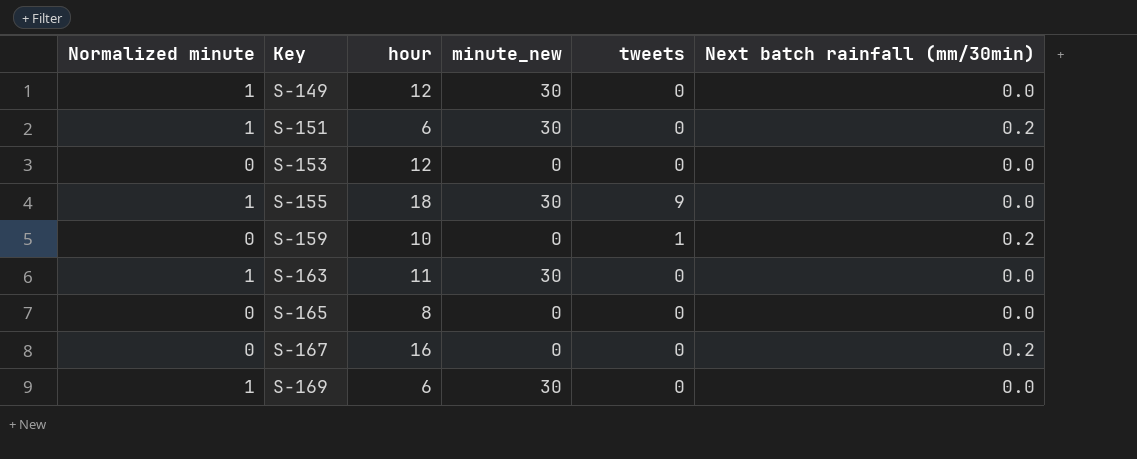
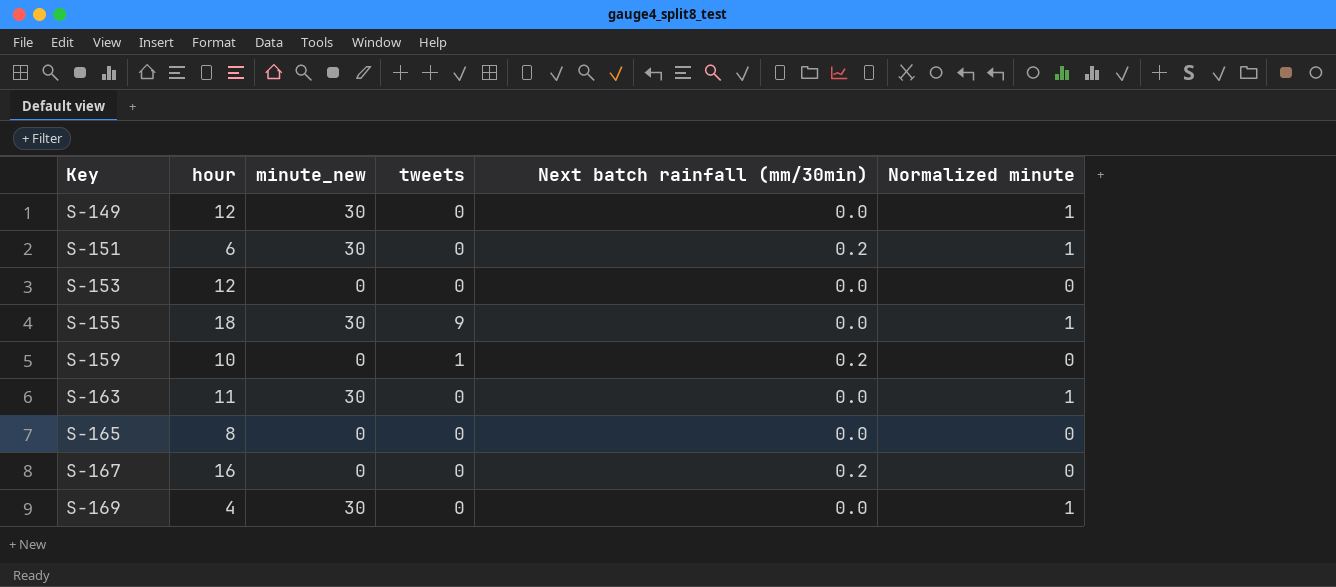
column Normalized minute | position: 1 -> 6
S-169 | hour: 6 -> 4

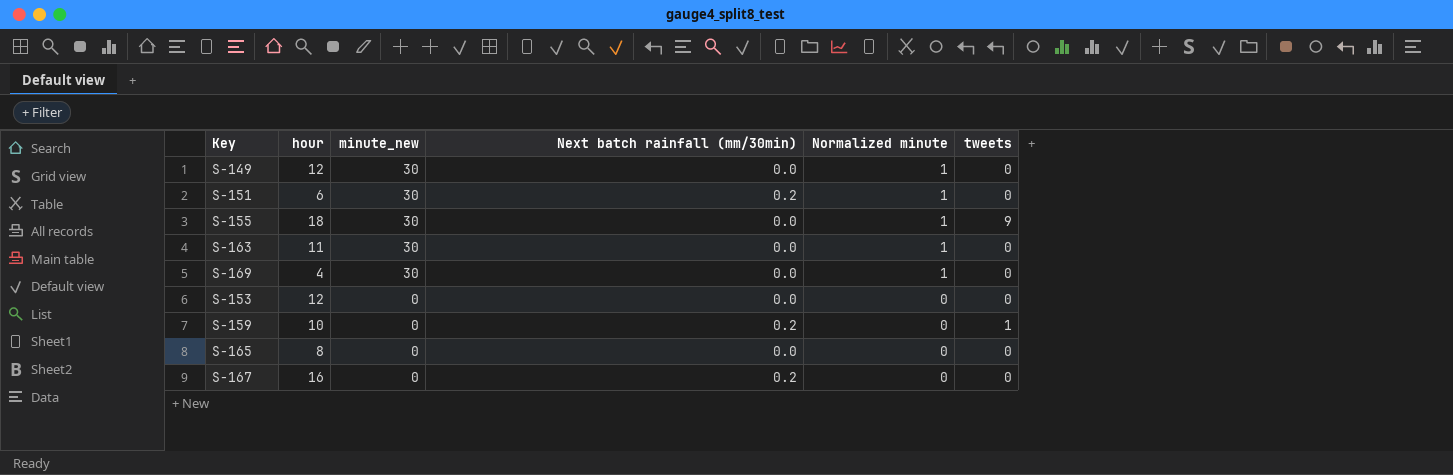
row order: Key ascending -> minute_new descending
column tweets | position: 4 -> 6

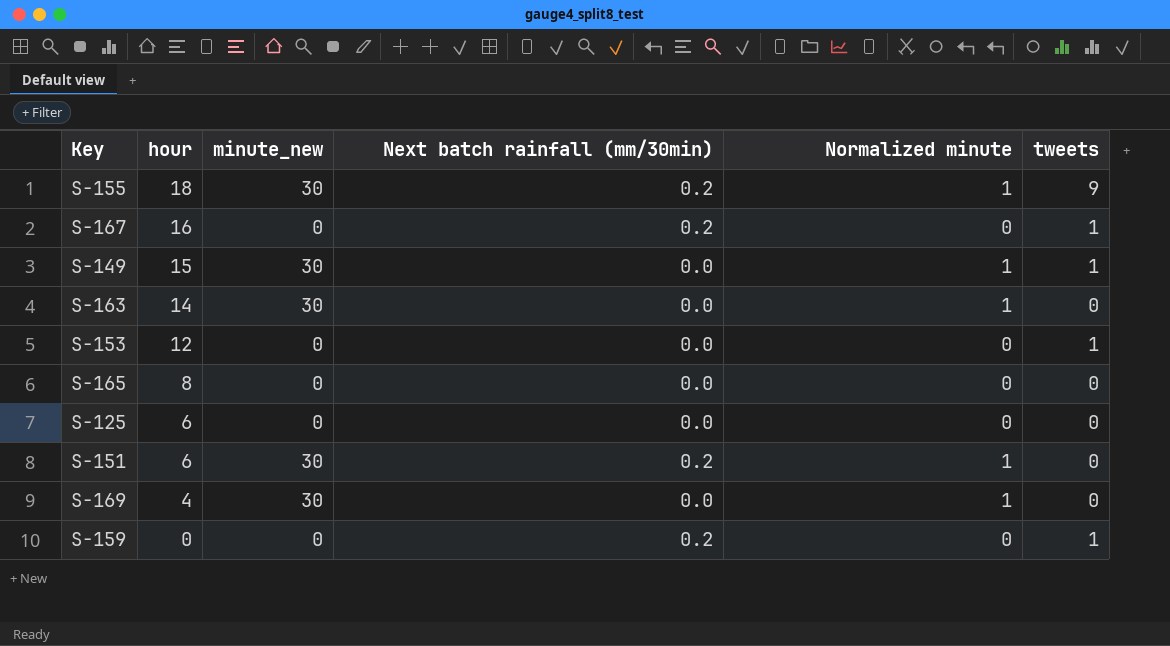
row order: minute_new descending -> hour descending
S-155 | Next batch rainfall (mm/30min): 0.0 -> 0.2
S-167 | tweets: 0 -> 1
S-149 | hour: 12 -> 15
S-149 | tweets: 0 -> 1
S-163 | hour: 11 -> 14
S-153 | tweets: 0 -> 1
row S-125: none -> 6 | 0 | 0.0 | 0 | 0
S-159 | hour: 10 -> 0

